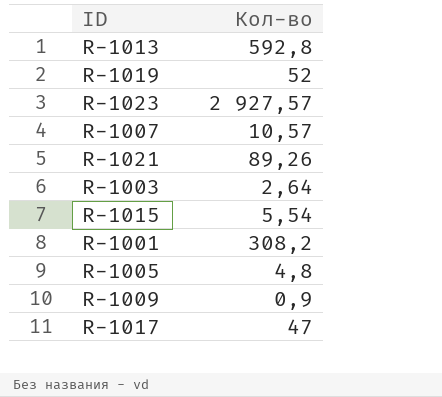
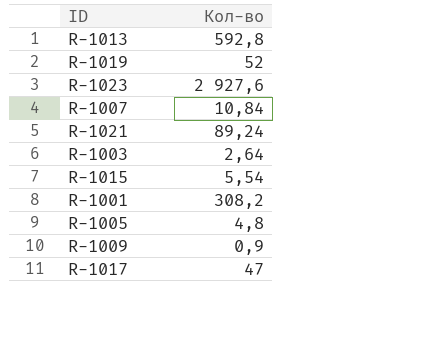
R-1023 | Кол-во: 2 927,57 -> 2 927,6
R-1007 | Кол-во: 10,57 -> 10,84
R-1021 | Кол-во: 89,26 -> 89,24

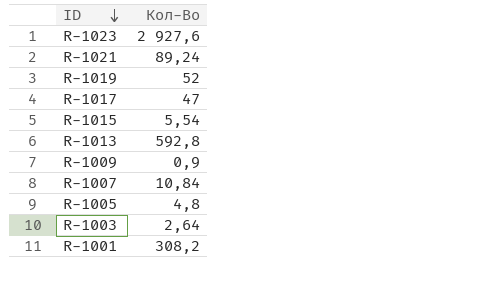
row order: none -> ID descending
column name: Кол-во -> Кол-Во

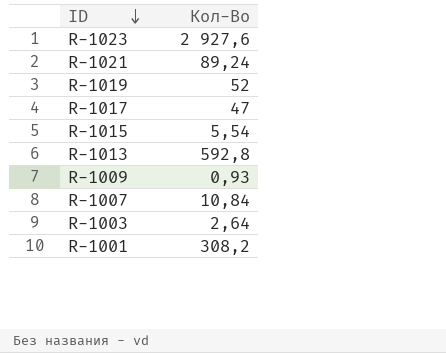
row R-1005: 4,8 -> none
R-1009 | Кол-Во: 0,9 -> 0,93

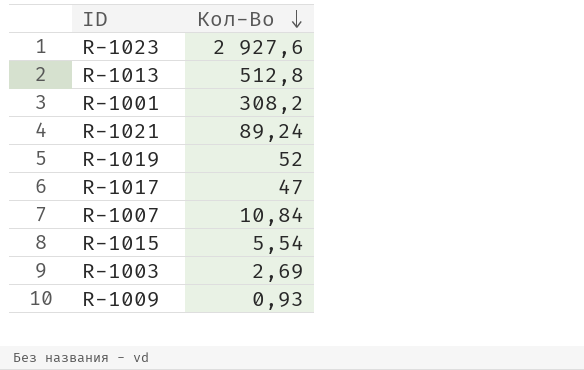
row order: ID descending -> Кол-Во descending
R-1013 | Кол-Во: 592,8 -> 512,8
R-1003 | Кол-Во: 2,64 -> 2,69

